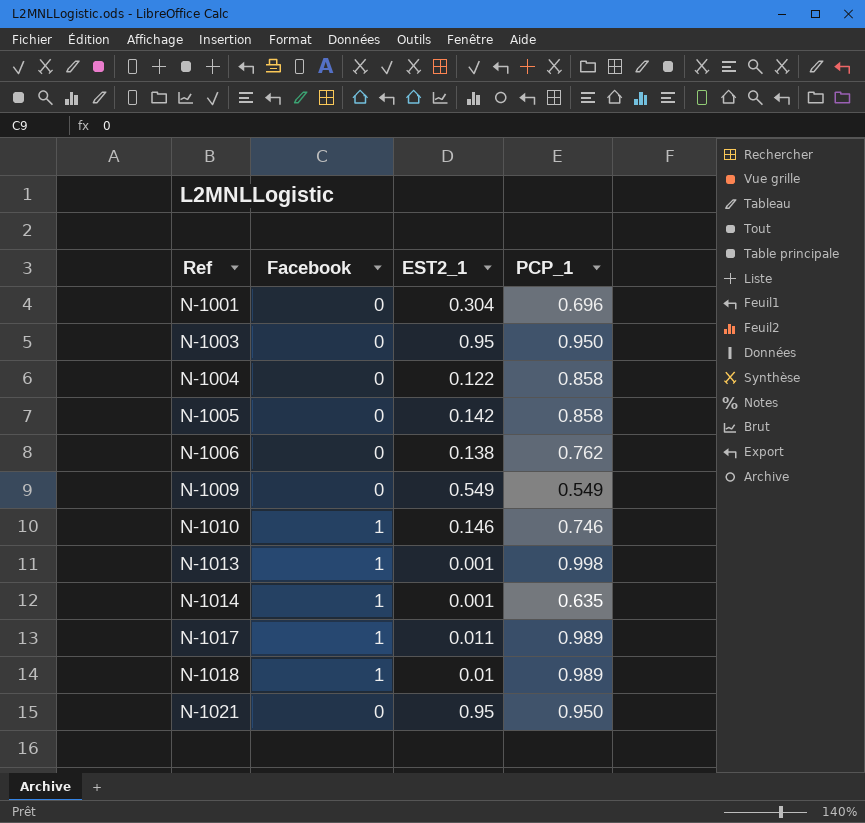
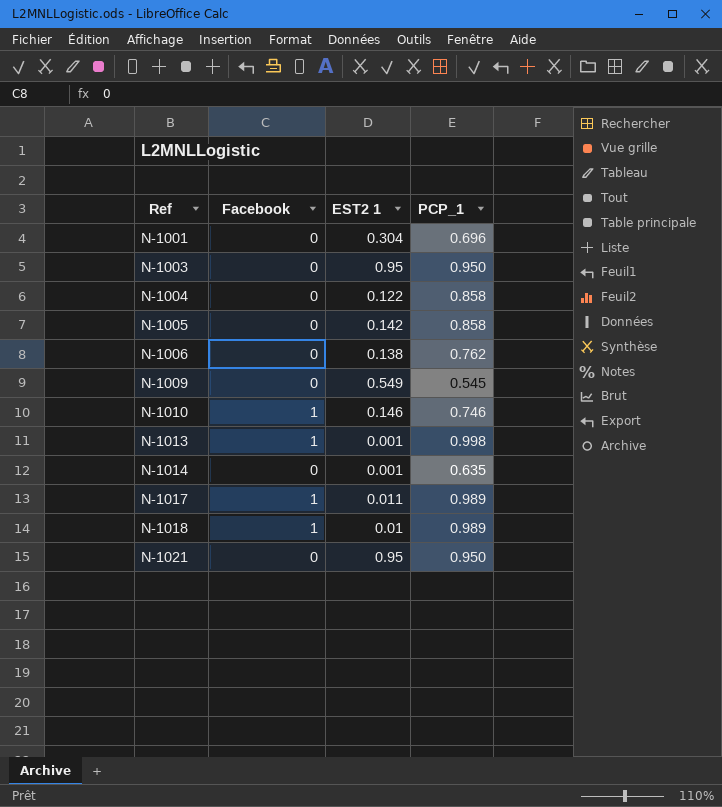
column name: EST2_1 -> EST2 1
N-1009 | PCP_1: 0.549 -> 0.545
N-1014 | Facebook: 1 -> 0

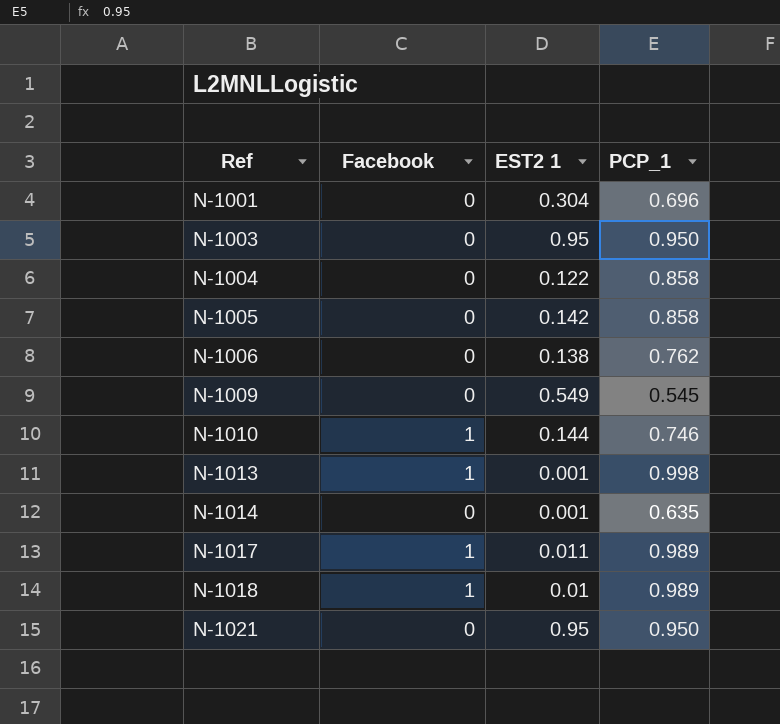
N-1010 | EST2 1: 0.146 -> 0.144

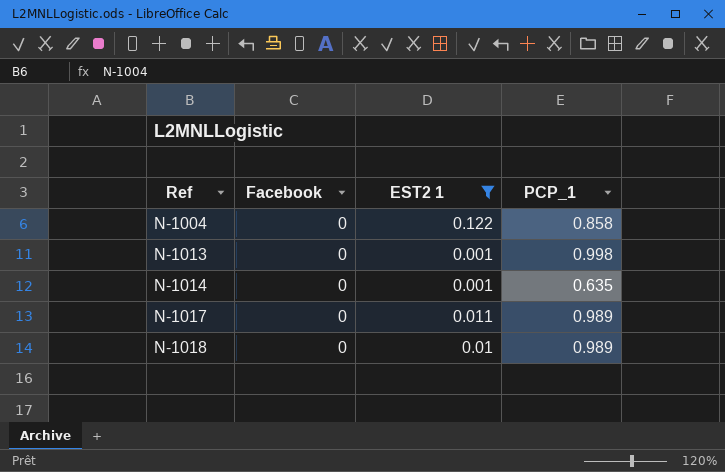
filter: none -> EST2 1 <= 0.122
N-1013 | Facebook: 1 -> 0
N-1017 | Facebook: 1 -> 0
N-1018 | Facebook: 1 -> 0

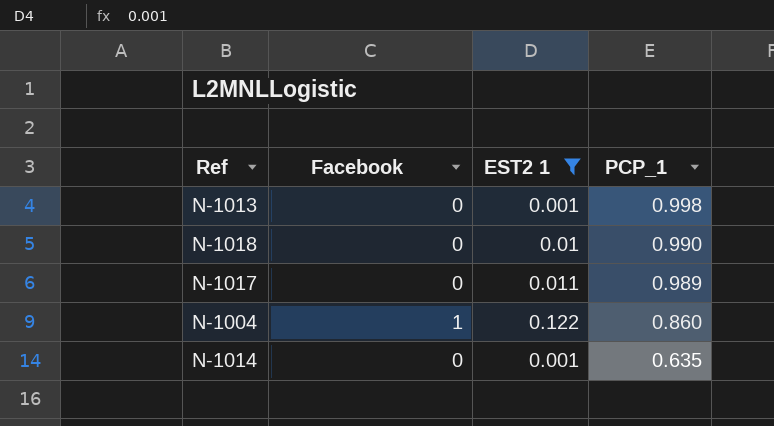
row order: Ref ascending -> PCP_1 descending
N-1018 | PCP_1: 0.989 -> 0.990
N-1004 | Facebook: 0 -> 1
N-1004 | PCP_1: 0.858 -> 0.860

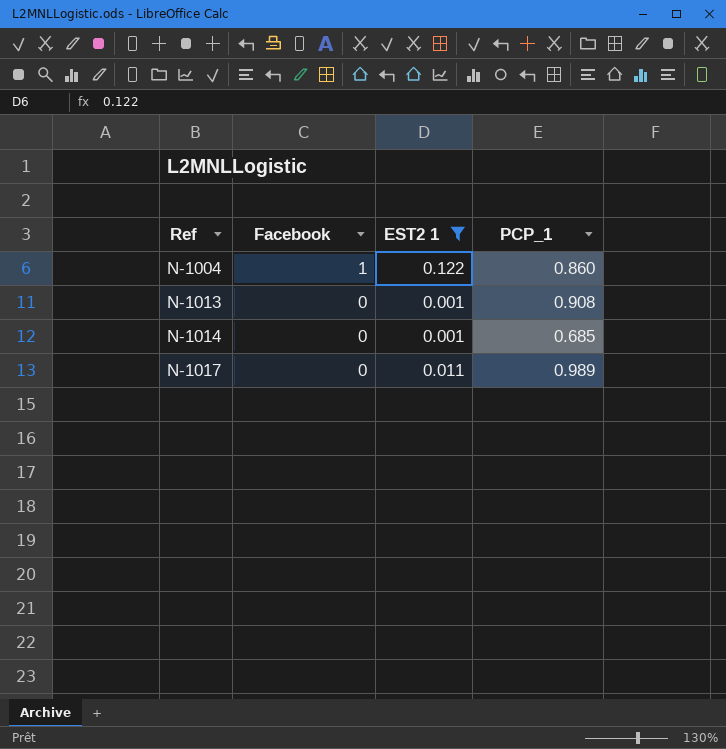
row order: PCP_1 descending -> Ref ascending
row N-1018: 0 | 0.01 | 0.990 -> none
N-1013 | PCP_1: 0.998 -> 0.908
N-1014 | PCP_1: 0.635 -> 0.685

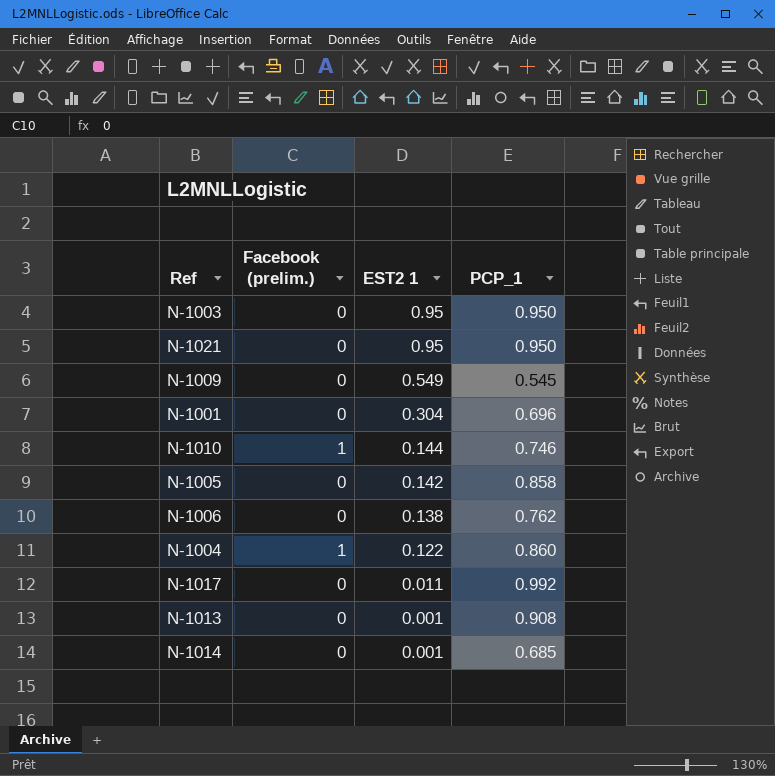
filter: EST2 1 <= 0.122 -> none
row order: Ref ascending -> EST2 1 descending
column name: Facebook -> Facebook (prelim.)
N-1017 | PCP_1: 0.989 -> 0.992

